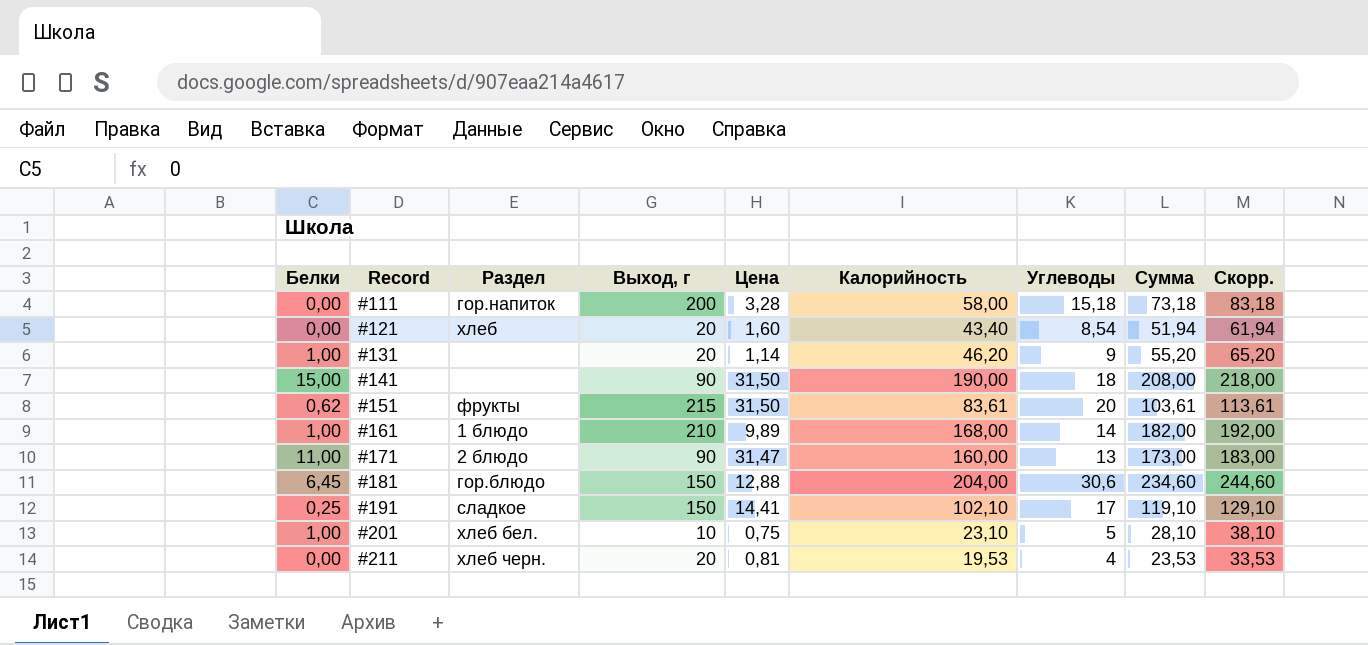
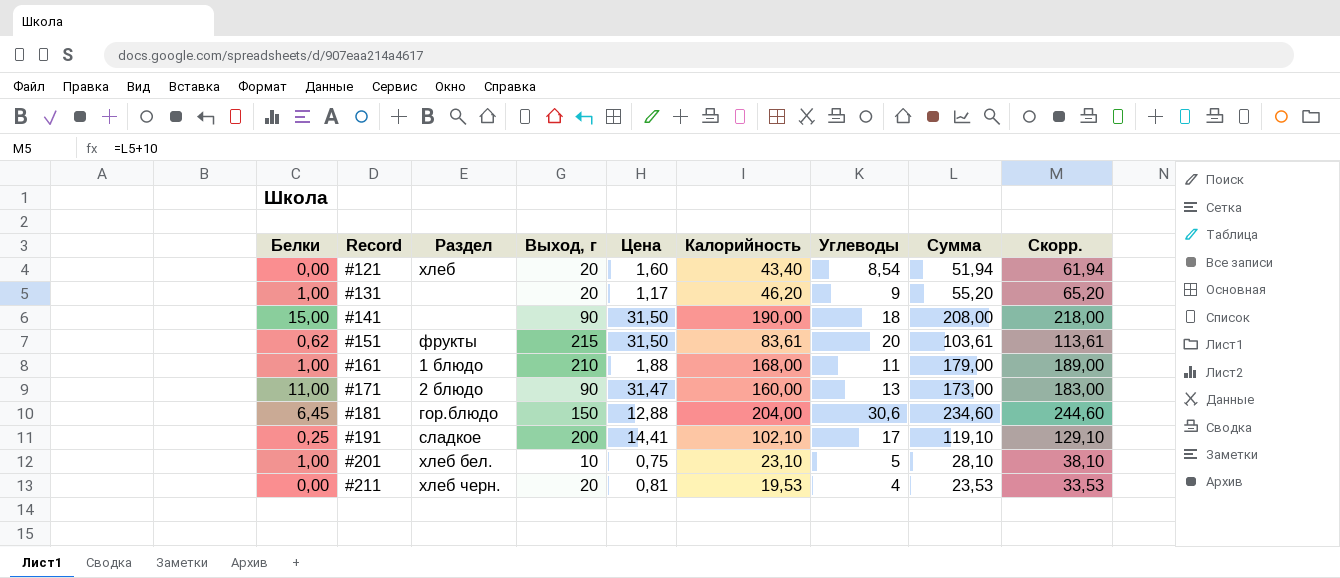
row #111: 0,00 | гор.напиток | 200 | 3,28 | 58,00 | 15,18 | 73,18 | 83,18 -> none
#131 | Цена: 1,14 -> 1,17
#161 | Цена: 9,89 -> 1,88
#161 | Углеводы: 14 -> 11
#161 | Сумма: 182,00 -> 179,00
#161 | Скорр.: 192,00 -> 189,00
#191 | Выход, г: 150 -> 200

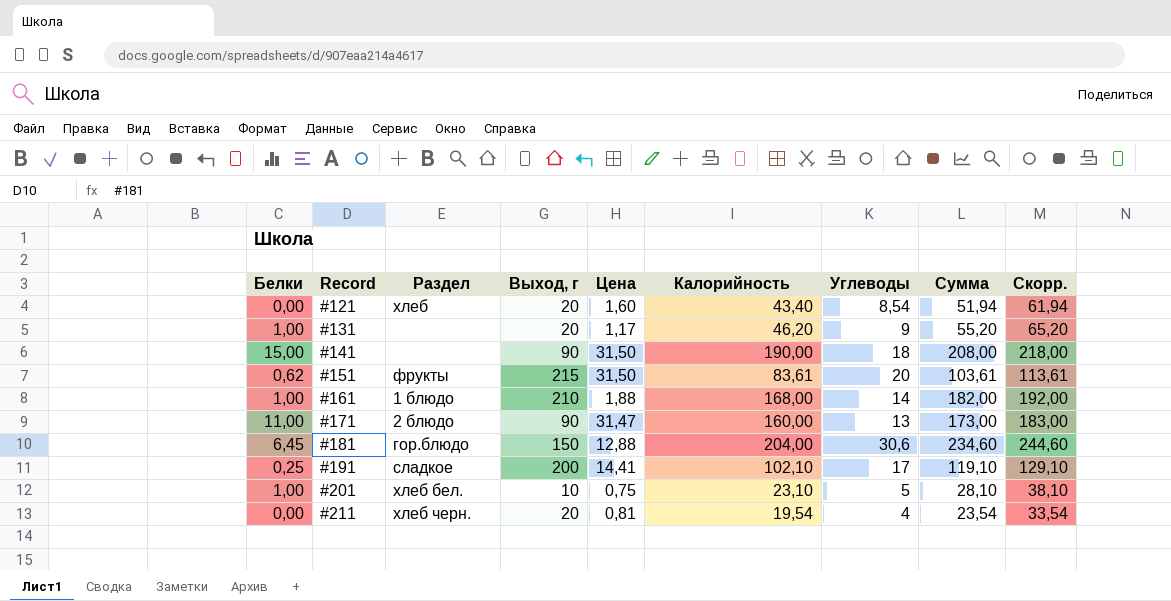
#161 | Углеводы: 11 -> 14
#161 | Сумма: 179,00 -> 182,00
#161 | Скорр.: 189,00 -> 192,00
#211 | Калорийность: 19,53 -> 19,54
#211 | Сумма: 23,53 -> 23,54
#211 | Скорр.: 33,53 -> 33,54

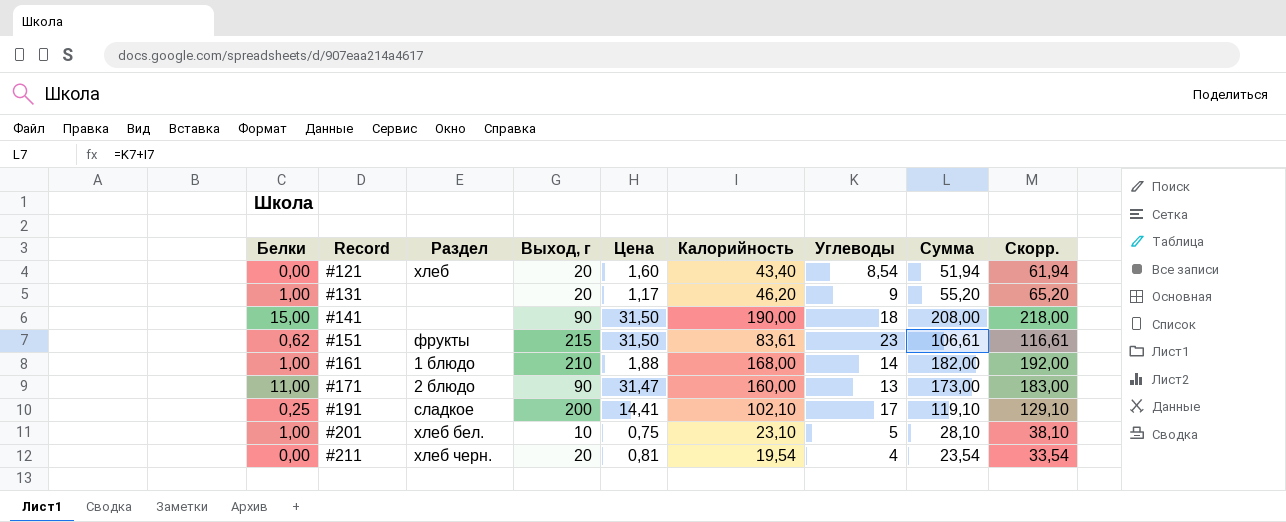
row #181: 6,45 | гор.блюдо | 150 | 12,88 | 204,00 | 30,6 | 234,60 | 244,60 -> none
#151 | Углеводы: 20 -> 23
#151 | Сумма: 103,61 -> 106,61
#151 | Скорр.: 113,61 -> 116,61

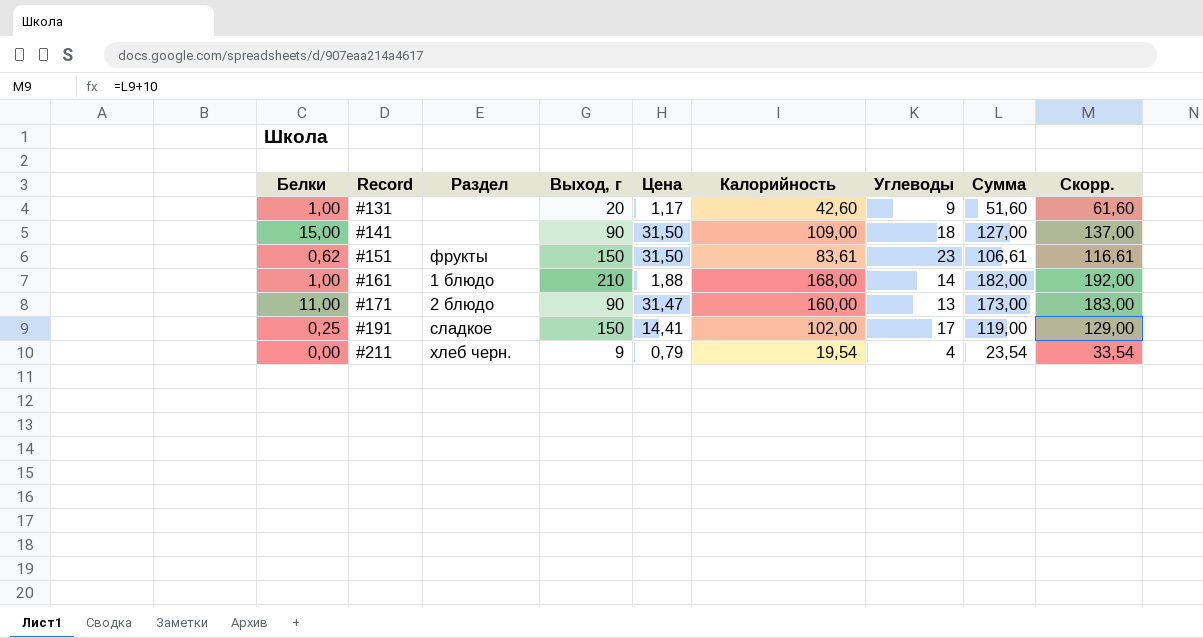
row #121: 0,00 | хлеб | 20 | 1,60 | 43,40 | 8,54 | 51,94 | 61,94 -> none
row #201: 1,00 | хлеб бел. | 10 | 0,75 | 23,10 | 5 | 28,10 | 38,10 -> none
#131 | Калорийность: 46,20 -> 42,60
#131 | Сумма: 55,20 -> 51,60
#131 | Скорр.: 65,20 -> 61,60
#141 | Калорийность: 190,00 -> 109,00
#141 | Сумма: 208,00 -> 127,00
#141 | Скорр.: 218,00 -> 137,00
#151 | Выход, г: 215 -> 150
#191 | Выход, г: 200 -> 150
#191 | Калорийность: 102,10 -> 102,00
#191 | Сумма: 119,10 -> 119,00
#191 | Скорр.: 129,10 -> 129,00
#211 | Выход, г: 20 -> 9
#211 | Цена: 0,81 -> 0,79

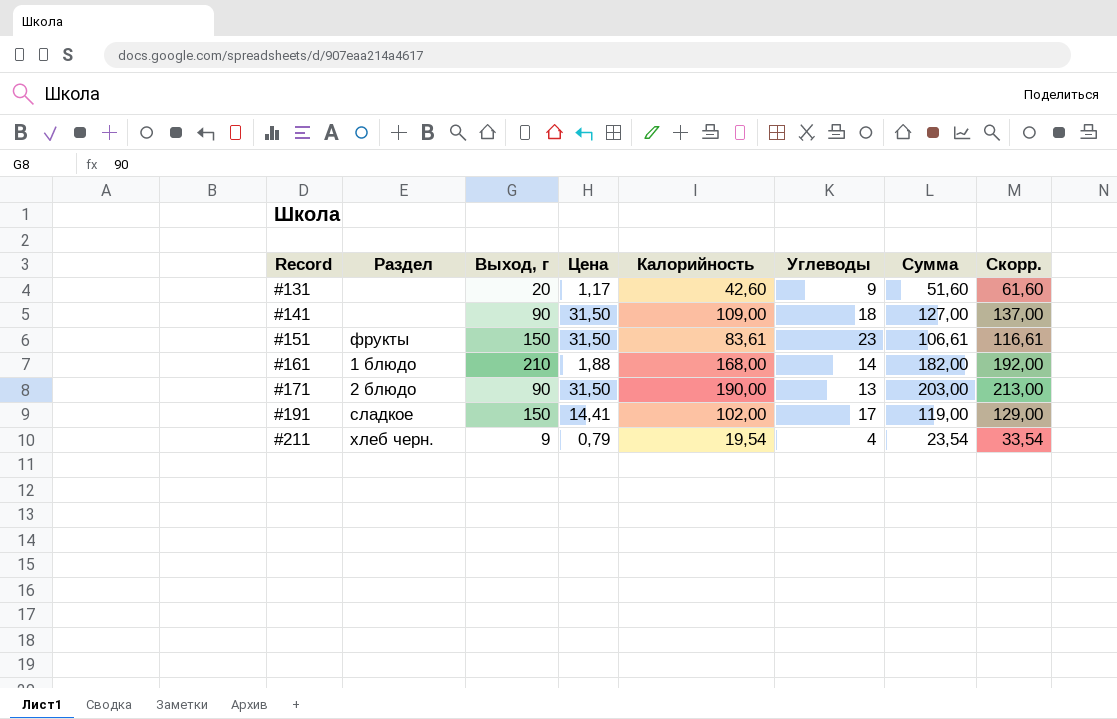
column Белки | position: 1 -> none
#171 | Цена: 31,47 -> 31,50
#171 | Калорийность: 160,00 -> 190,00
#171 | Сумма: 173,00 -> 203,00
#171 | Скорр.: 183,00 -> 213,00

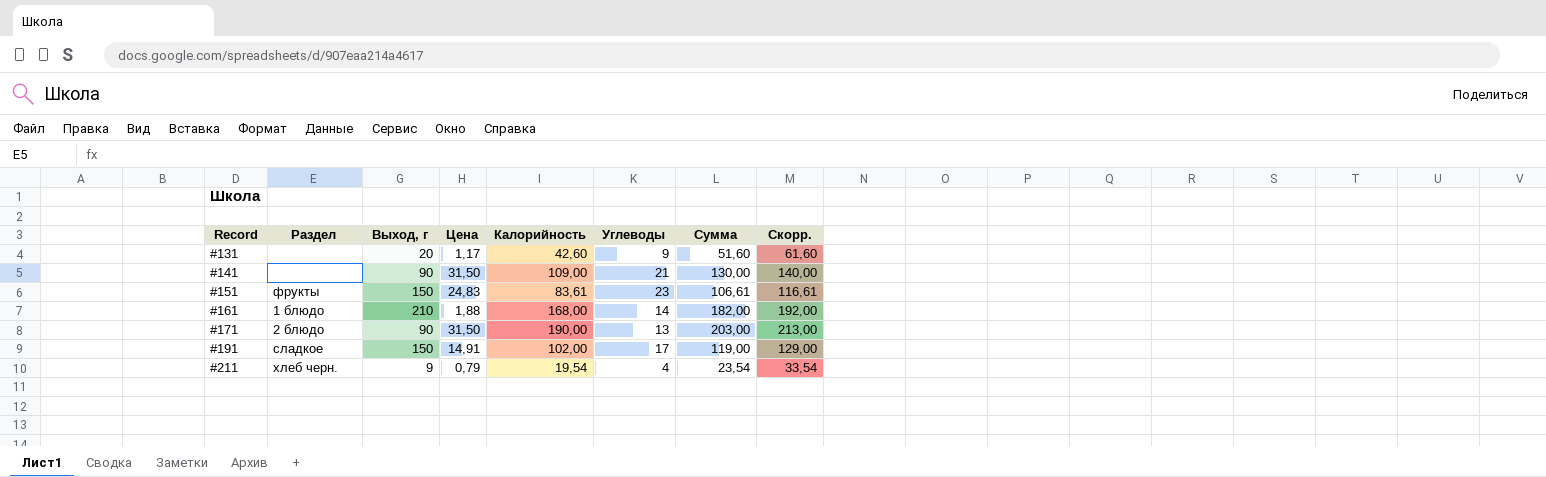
#141 | Углеводы: 18 -> 21
#141 | Сумма: 127,00 -> 130,00
#141 | Скорр.: 137,00 -> 140,00
#151 | Цена: 31,50 -> 24,83
#191 | Цена: 14,41 -> 14,91

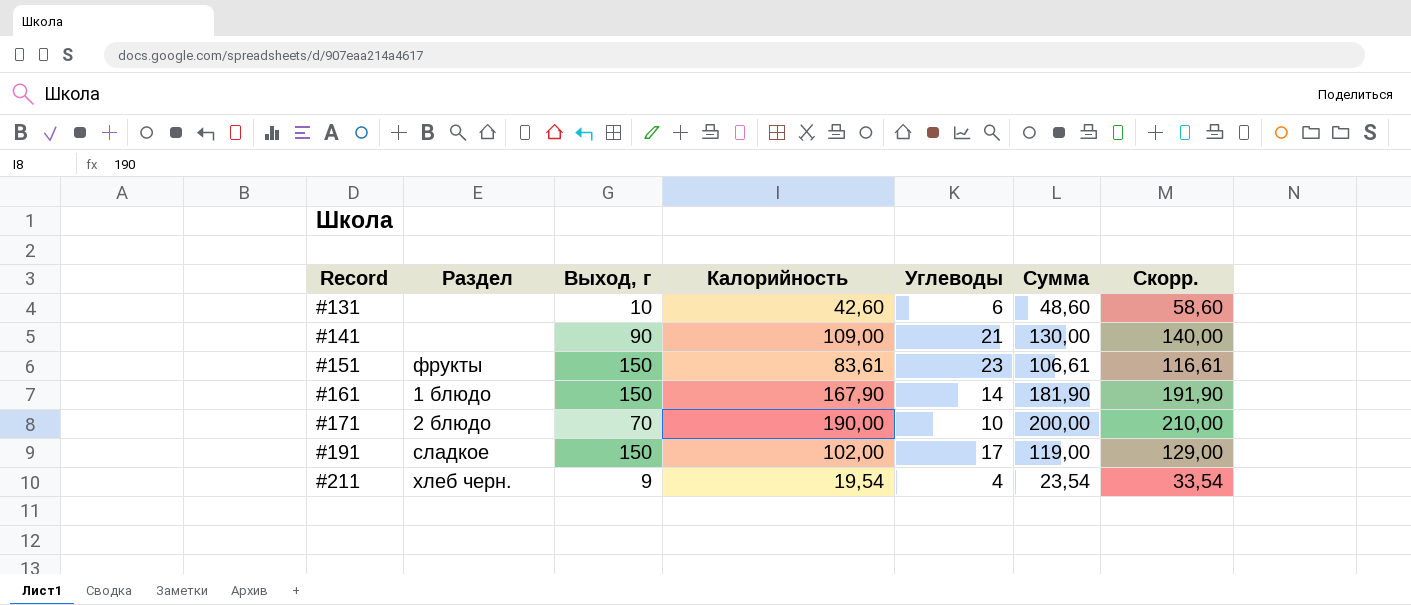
column Цена | position: 4 -> none
#131 | Выход, г: 20 -> 10
#131 | Углеводы: 9 -> 6
#131 | Сумма: 51,60 -> 48,60
#131 | Скорр.: 61,60 -> 58,60
#161 | Выход, г: 210 -> 150
#161 | Калорийность: 168,00 -> 167,90
#161 | Сумма: 182,00 -> 181,90
#161 | Скорр.: 192,00 -> 191,90
#171 | Выход, г: 90 -> 70
#171 | Углеводы: 13 -> 10
#171 | Сумма: 203,00 -> 200,00
#171 | Скорр.: 213,00 -> 210,00

